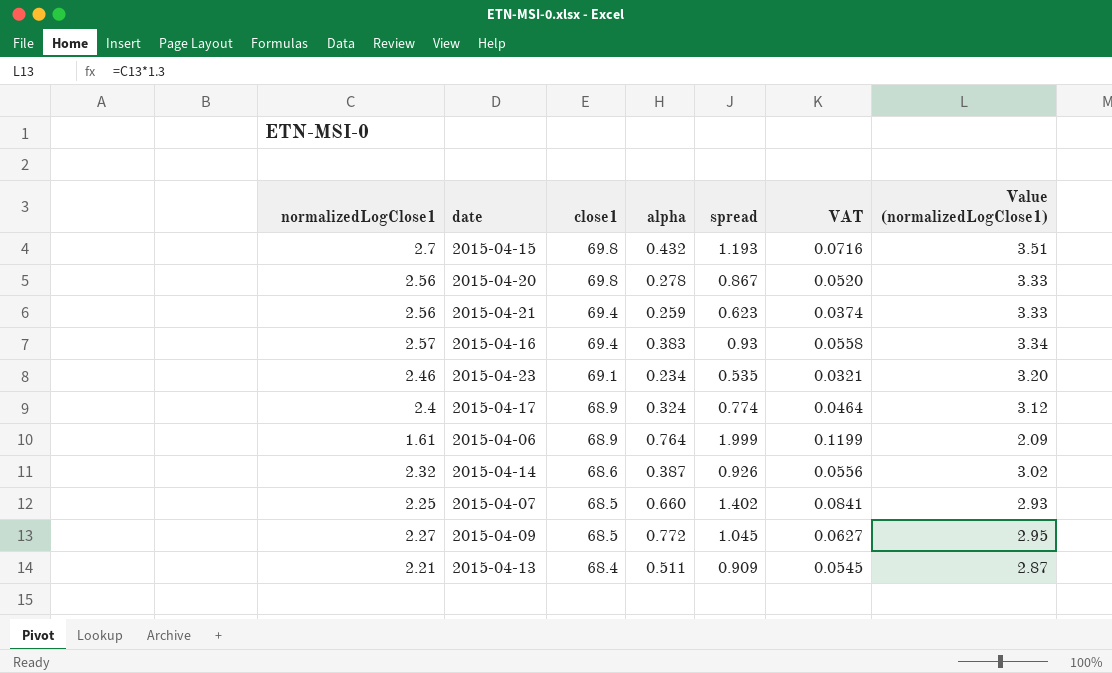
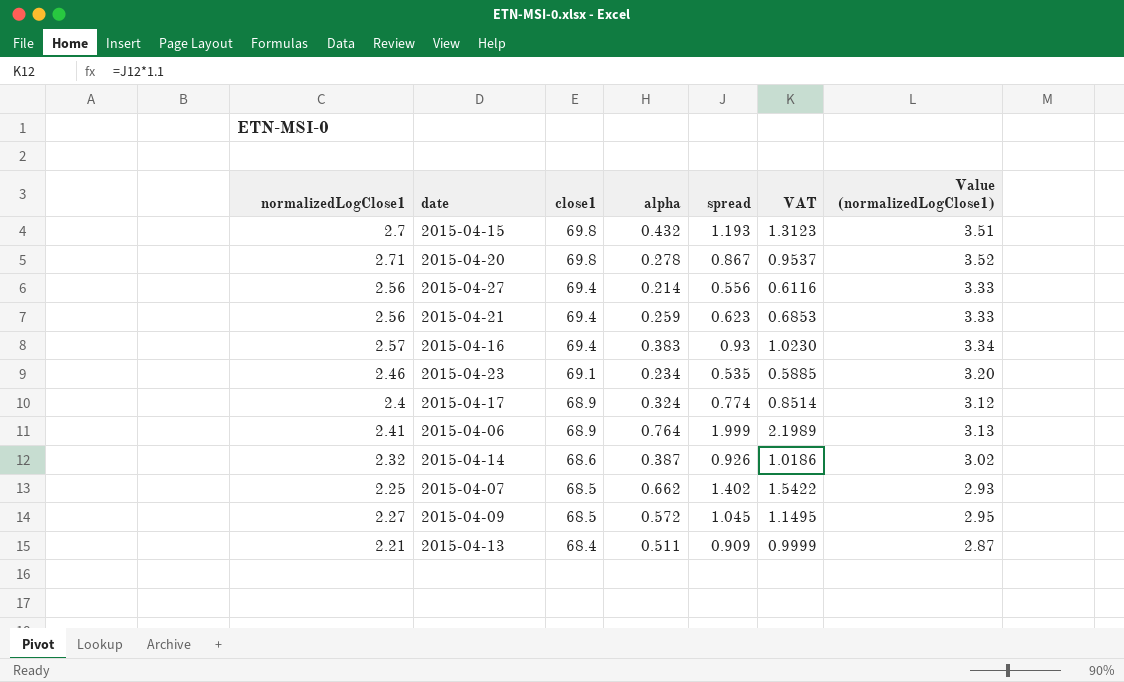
column VAT | formula: [spread] * 0.06 -> [spread] * 1.1
2015-04-20 | normalizedLogClose1: 2.56 -> 2.71
2015-04-20 | Value (normalizedLogClose1): 3.33 -> 3.52
row 2015-04-27: none -> 2.56 | 69.4 | 0.214 | 0.556 | 0.6116 | 3.33
2015-04-06 | normalizedLogClose1: 1.61 -> 2.41
2015-04-06 | Value (normalizedLogClose1): 2.09 -> 3.13
2015-04-07 | alpha: 0.660 -> 0.662
2015-04-09 | alpha: 0.772 -> 0.572

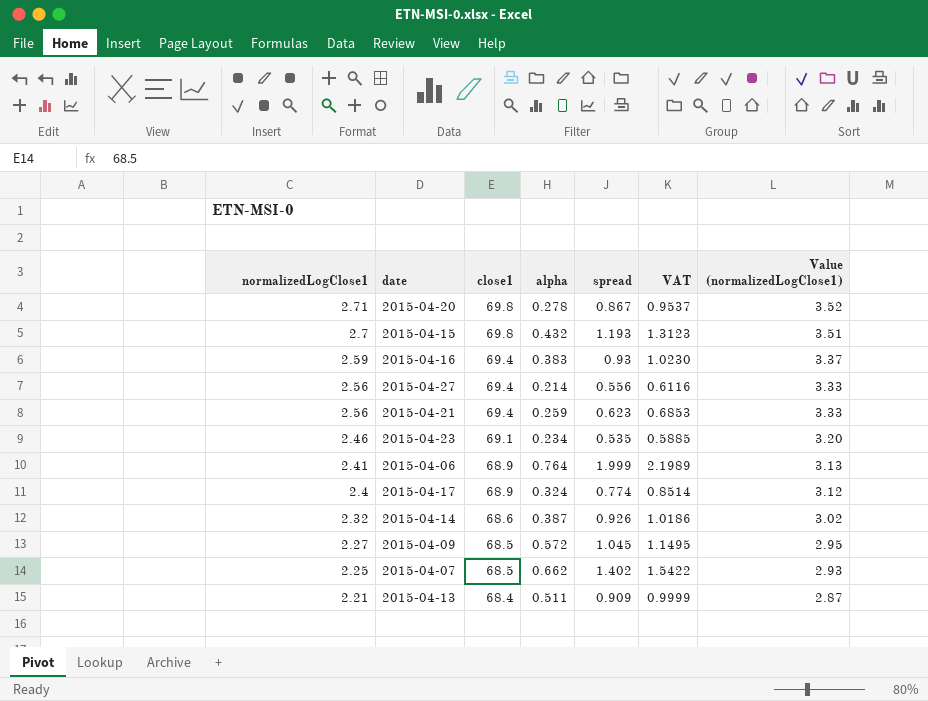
row order: close1 descending -> normalizedLogClose1 descending
2015-04-16 | normalizedLogClose1: 2.57 -> 2.59
2015-04-16 | Value (normalizedLogClose1): 3.34 -> 3.37

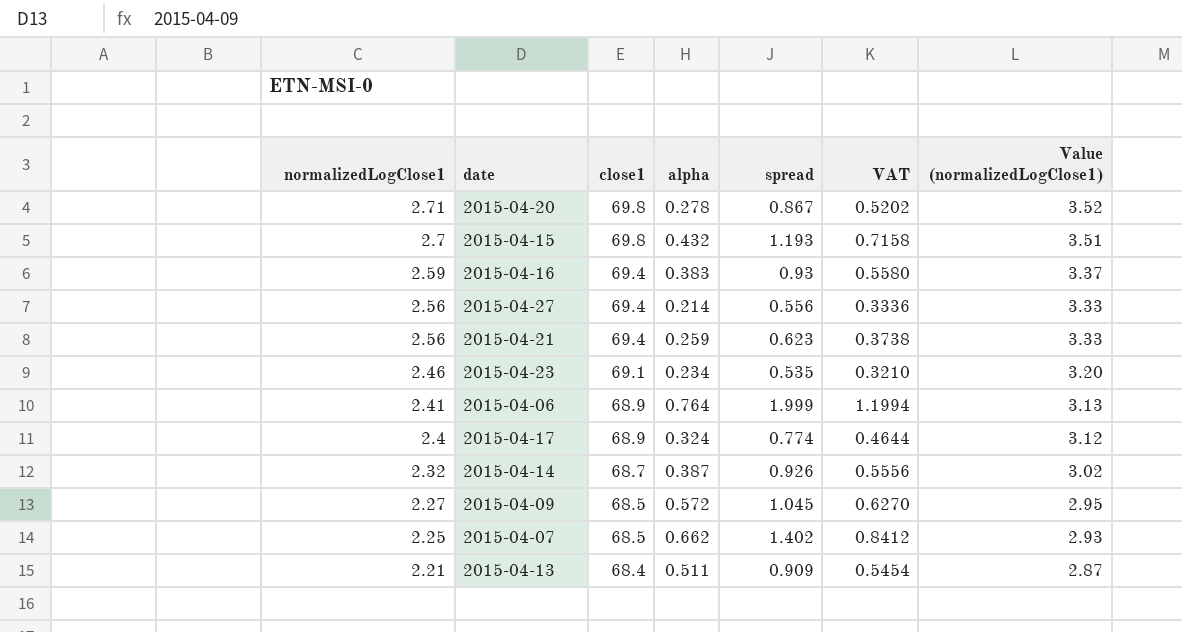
column VAT | formula: [spread] * 1.1 -> [spread] * 0.6
2015-04-14 | close1: 68.6 -> 68.7

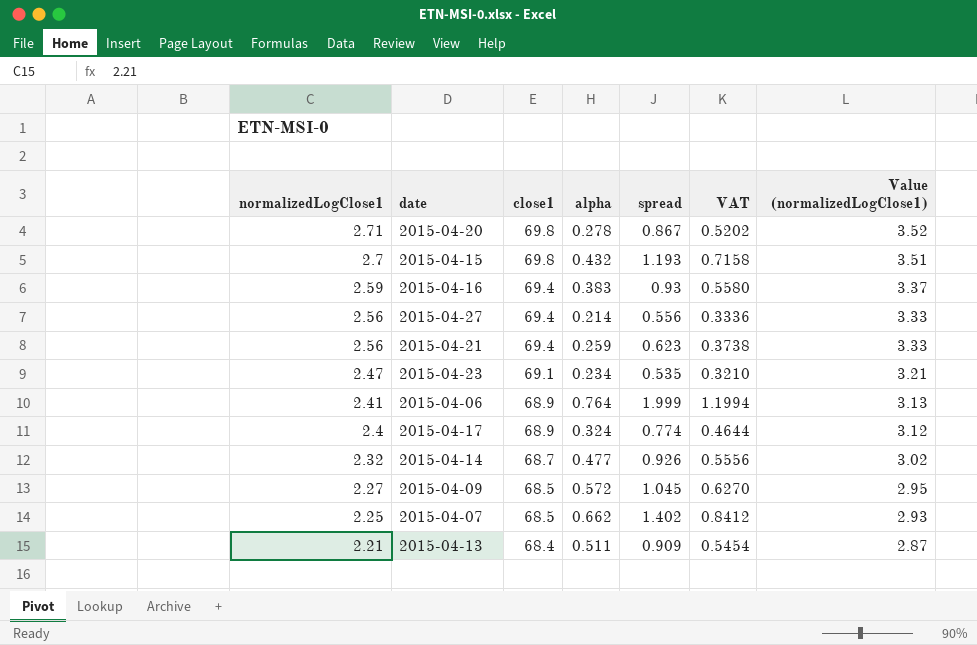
2015-04-23 | normalizedLogClose1: 2.46 -> 2.47
2015-04-23 | Value (normalizedLogClose1): 3.20 -> 3.21
2015-04-14 | alpha: 0.387 -> 0.477

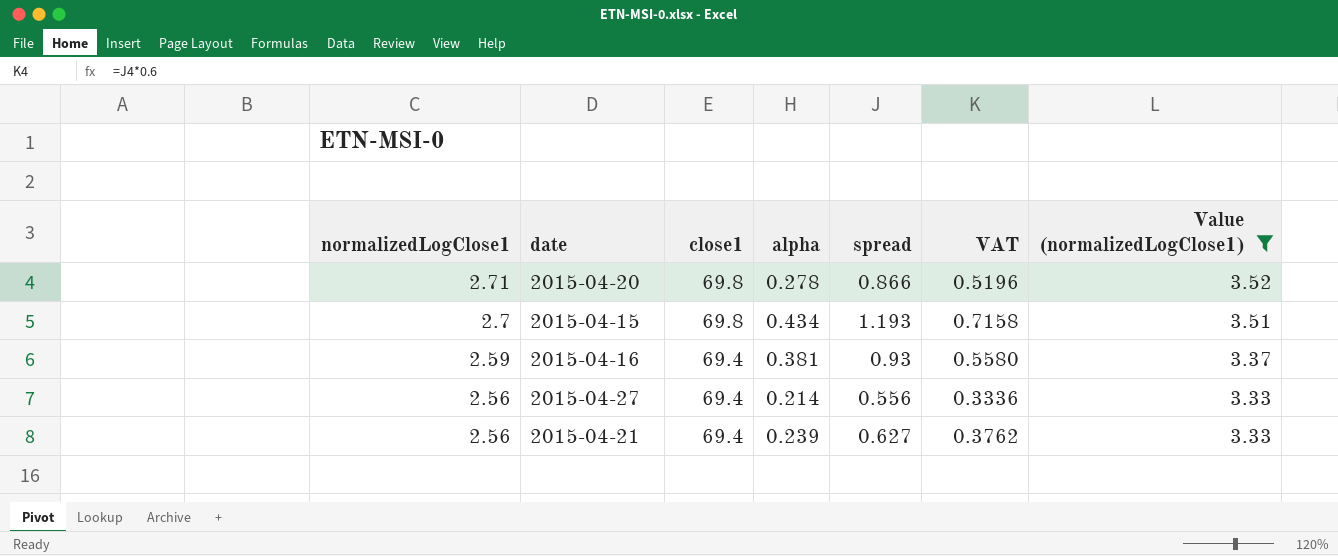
filter: none -> Value (normalizedLogClose1) >= 3.33
2015-04-20 | spread: 0.867 -> 0.866
2015-04-20 | VAT: 0.5202 -> 0.5196
2015-04-15 | alpha: 0.432 -> 0.434
2015-04-16 | alpha: 0.383 -> 0.381
2015-04-21 | alpha: 0.259 -> 0.239
2015-04-21 | spread: 0.623 -> 0.627
2015-04-21 | VAT: 0.3738 -> 0.3762

